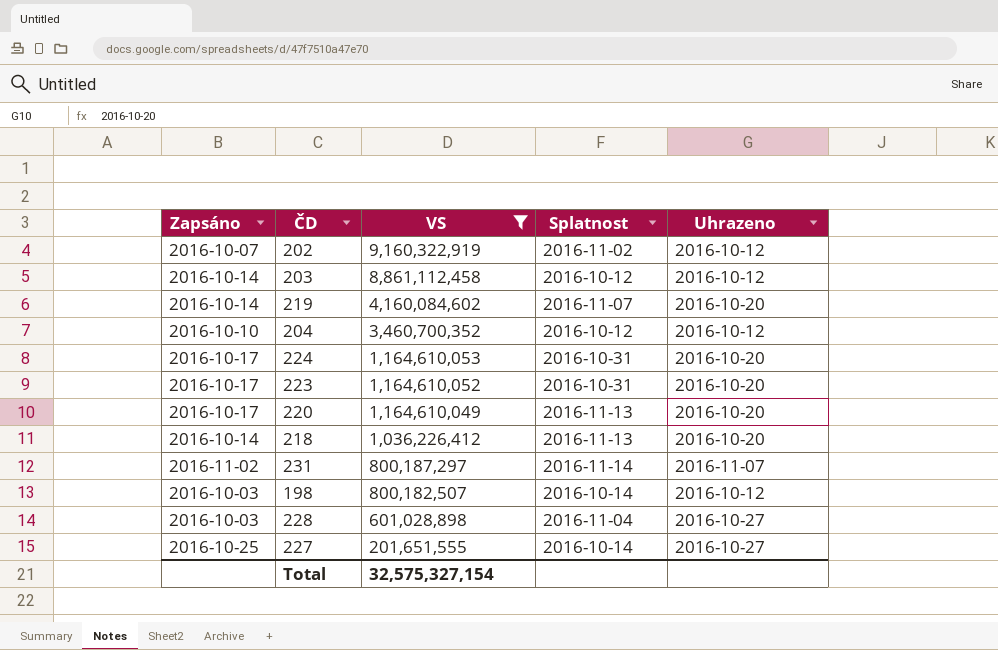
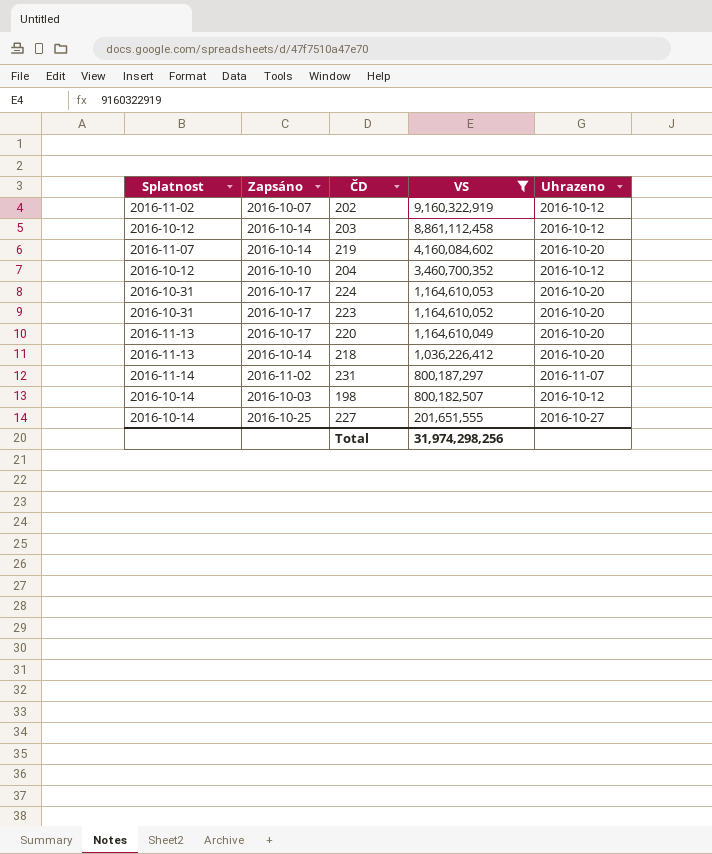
column Splatnost | position: 4 -> 1
row 228: 2016-10-03 | 601,028,898 | 2016-11-04 | 2016-10-27 -> none
Total | VS: 32,575,327,154 -> 31,974,298,256

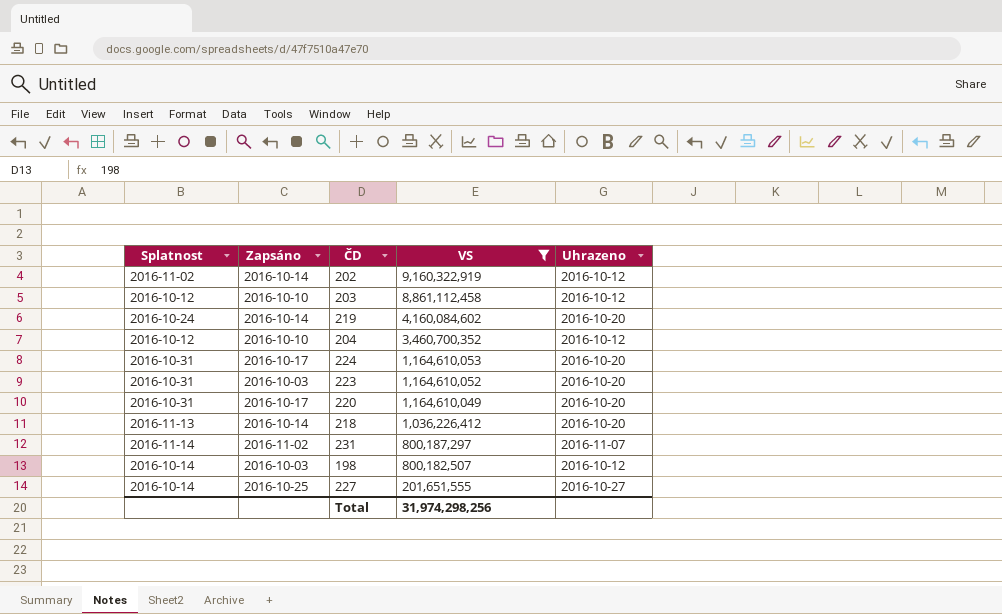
202 | Zapsáno: 2016-10-07 -> 2016-10-14
203 | Zapsáno: 2016-10-14 -> 2016-10-10
219 | Splatnost: 2016-11-07 -> 2016-10-24
223 | Zapsáno: 2016-10-17 -> 2016-10-03
220 | Splatnost: 2016-11-13 -> 2016-10-31

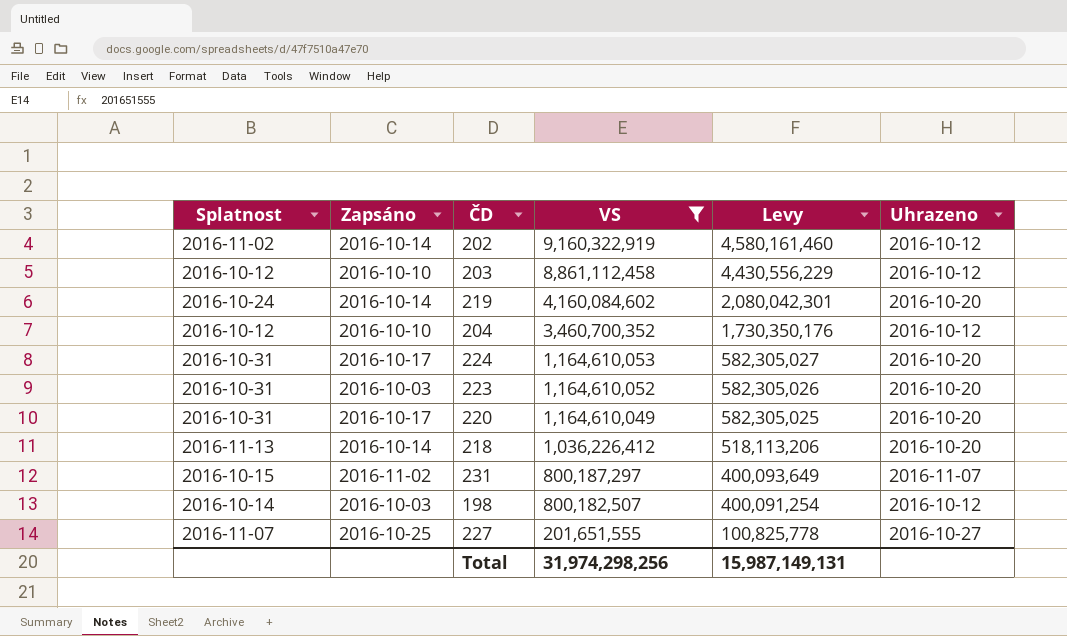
column Levy | formula: none -> [VS] * 0.5
231 | Splatnost: 2016-11-14 -> 2016-10-15
227 | Splatnost: 2016-10-14 -> 2016-11-07

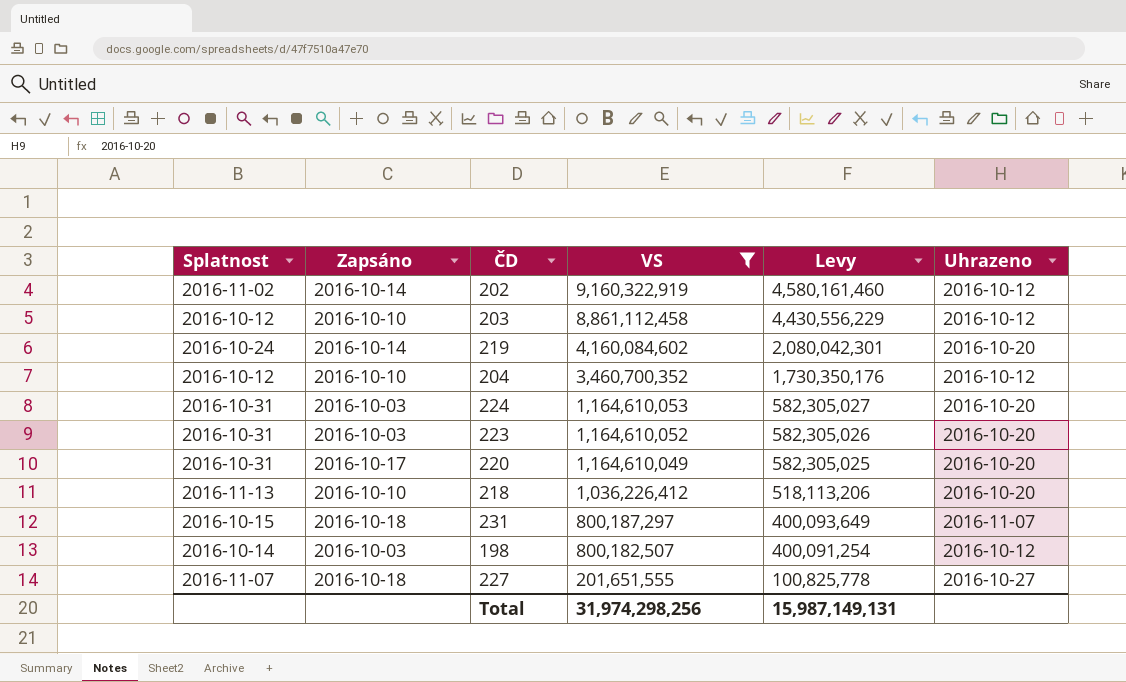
224 | Zapsáno: 2016-10-17 -> 2016-10-03
218 | Zapsáno: 2016-10-14 -> 2016-10-10
231 | Zapsáno: 2016-11-02 -> 2016-10-18
227 | Zapsáno: 2016-10-25 -> 2016-10-18

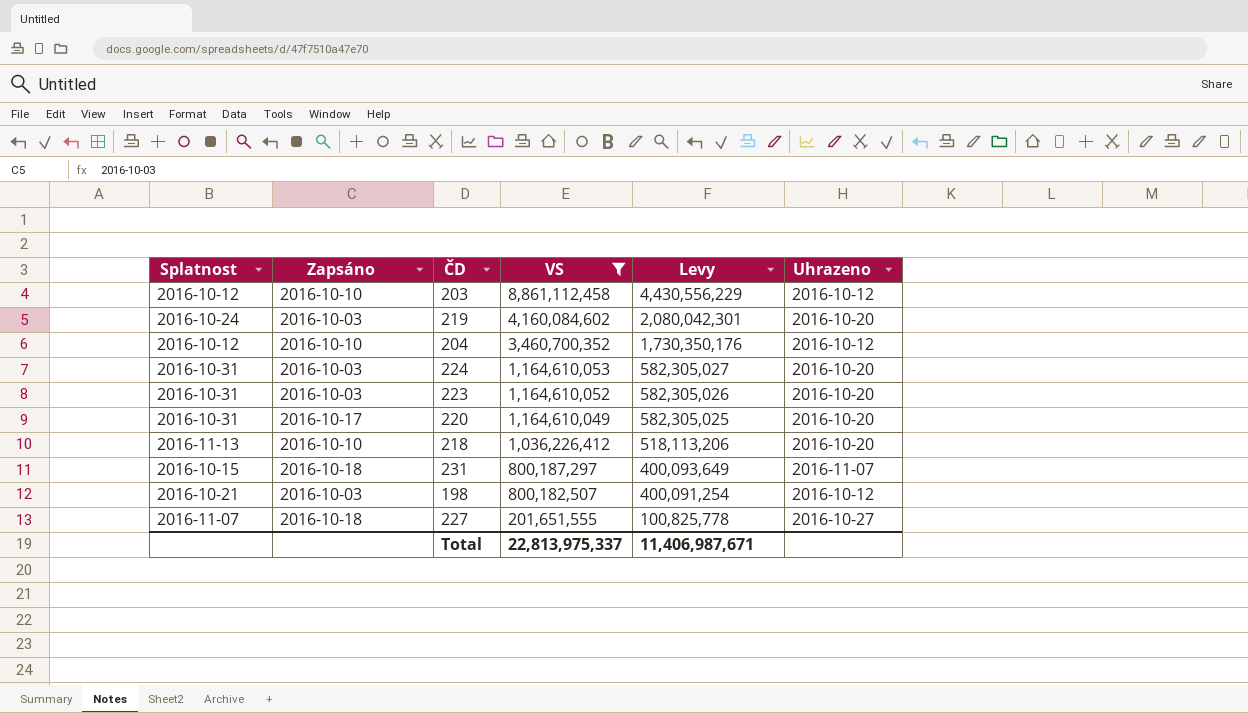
row 202: 2016-11-02 | 2016-10-14 | 9,160,322,919 | 4,580,161,460 | 2016-10-12 -> none
219 | Zapsáno: 2016-10-14 -> 2016-10-03
198 | Splatnost: 2016-10-14 -> 2016-10-21
Total | VS: 31,974,298,256 -> 22,813,975,337
Total | Levy: 15,987,149,131 -> 11,406,987,671

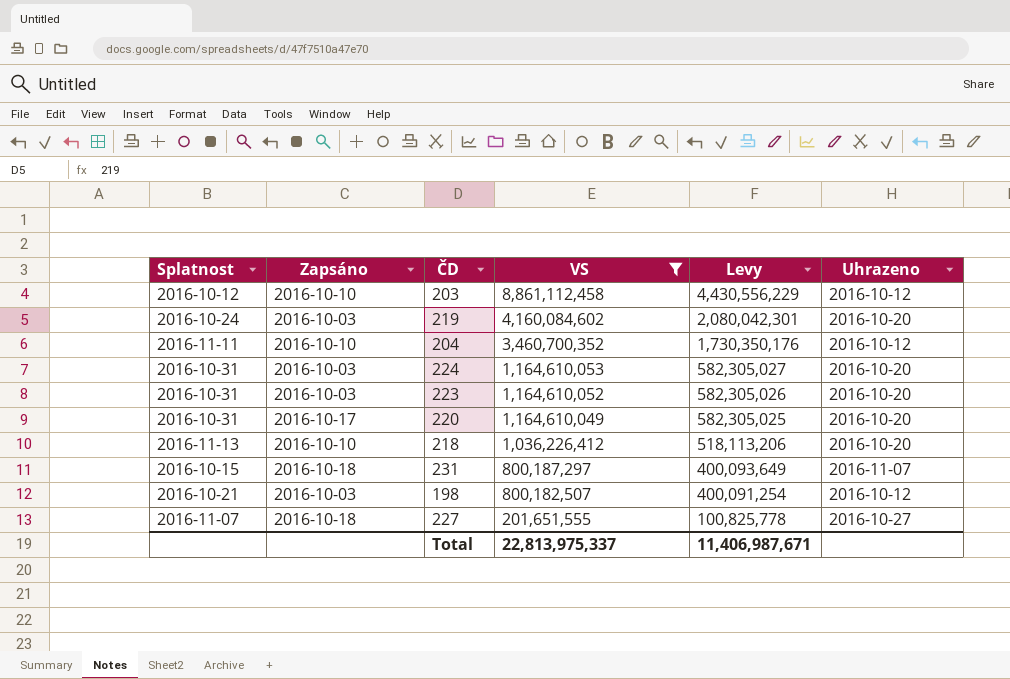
204 | Splatnost: 2016-10-12 -> 2016-11-11

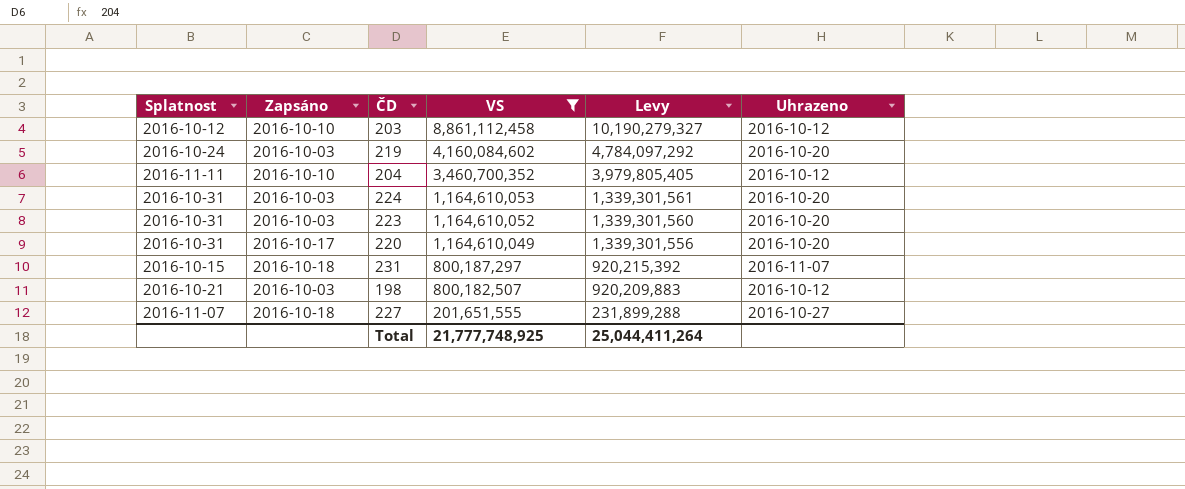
column Levy | formula: [VS] * 0.5 -> [VS] * 1.15
row 218: 2016-11-13 | 2016-10-10 | 1,036,226,412 | 518,113,206 | 2016-10-20 -> none
Total | VS: 22,813,975,337 -> 21,777,748,925
Total | Levy: 11,406,987,671 -> 25,044,411,264

